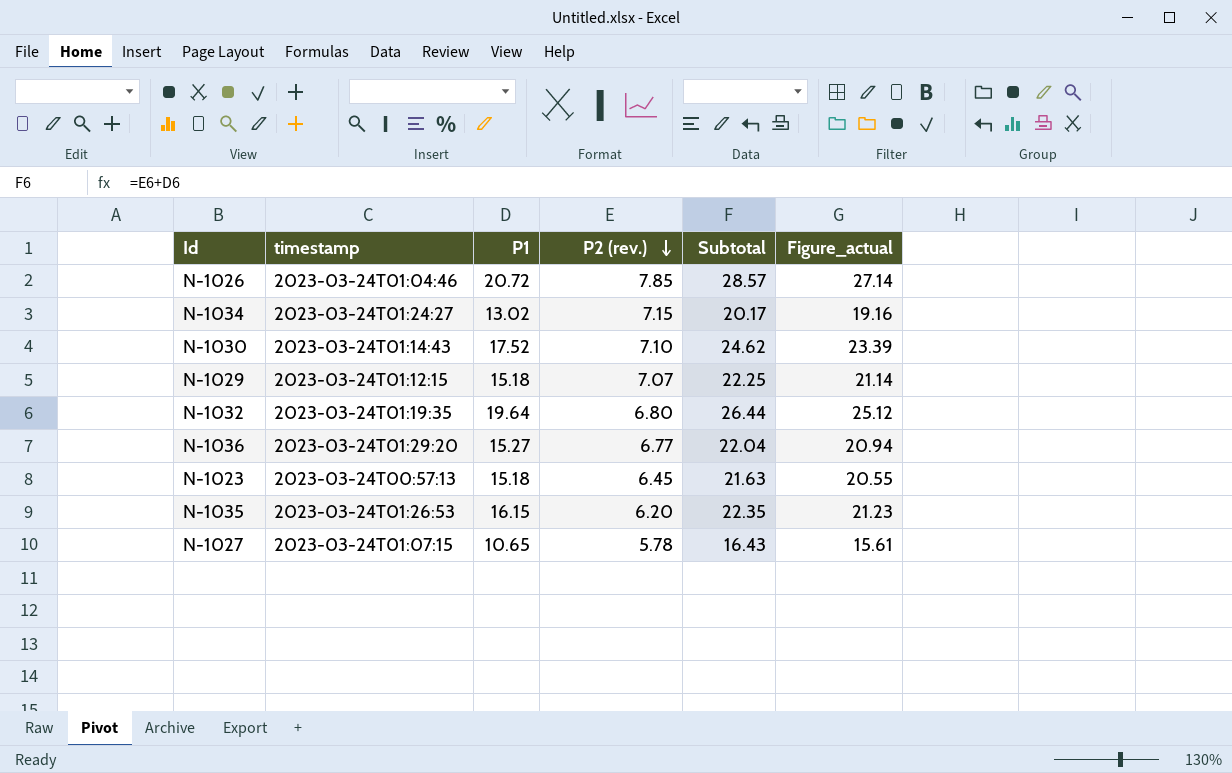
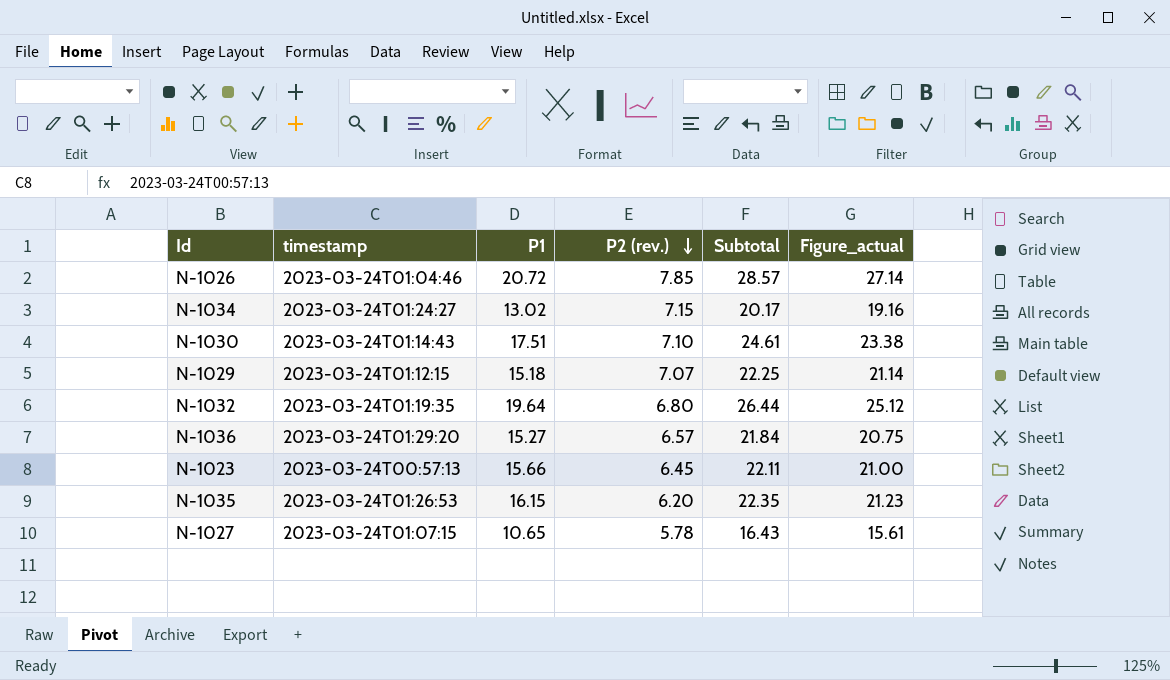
N-1030 | P1: 17.52 -> 17.51
N-1030 | Subtotal: 24.62 -> 24.61
N-1030 | Figure_actual: 23.39 -> 23.38
N-1036 | P2 (rev.): 6.77 -> 6.57
N-1036 | Subtotal: 22.04 -> 21.84
N-1036 | Figure_actual: 20.94 -> 20.75
N-1023 | P1: 15.18 -> 15.66
N-1023 | Subtotal: 21.63 -> 22.11
N-1023 | Figure_actual: 20.55 -> 21.00

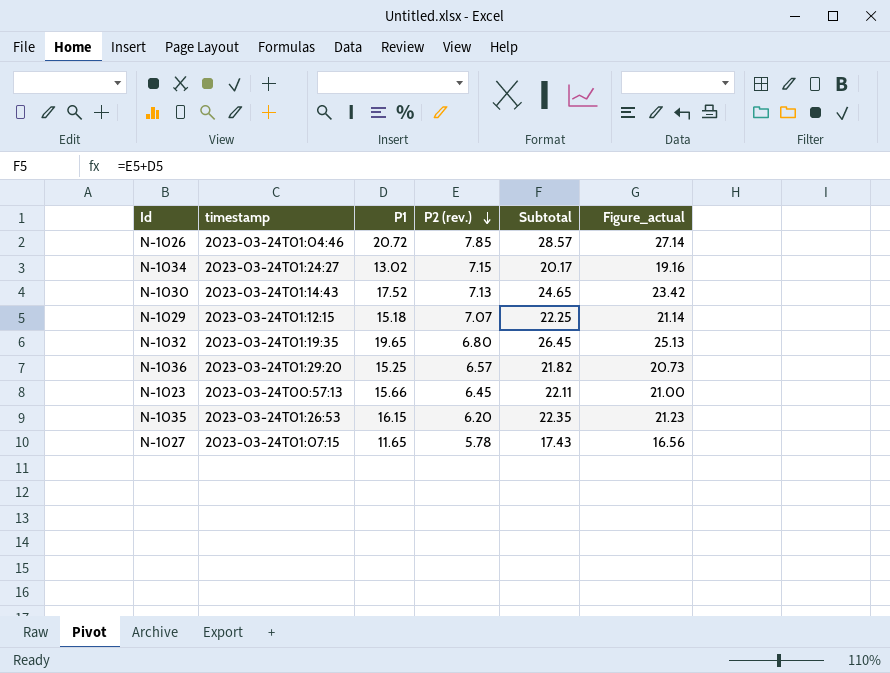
N-1030 | P1: 17.51 -> 17.52
N-1030 | P2 (rev.): 7.10 -> 7.13
N-1030 | Subtotal: 24.61 -> 24.65
N-1030 | Figure_actual: 23.38 -> 23.42
N-1032 | P1: 19.64 -> 19.65
N-1032 | Subtotal: 26.44 -> 26.45
N-1032 | Figure_actual: 25.12 -> 25.13
N-1036 | P1: 15.27 -> 15.25
N-1036 | Subtotal: 21.84 -> 21.82
N-1036 | Figure_actual: 20.75 -> 20.73
N-1027 | P1: 10.65 -> 11.65
N-1027 | Subtotal: 16.43 -> 17.43
N-1027 | Figure_actual: 15.61 -> 16.56

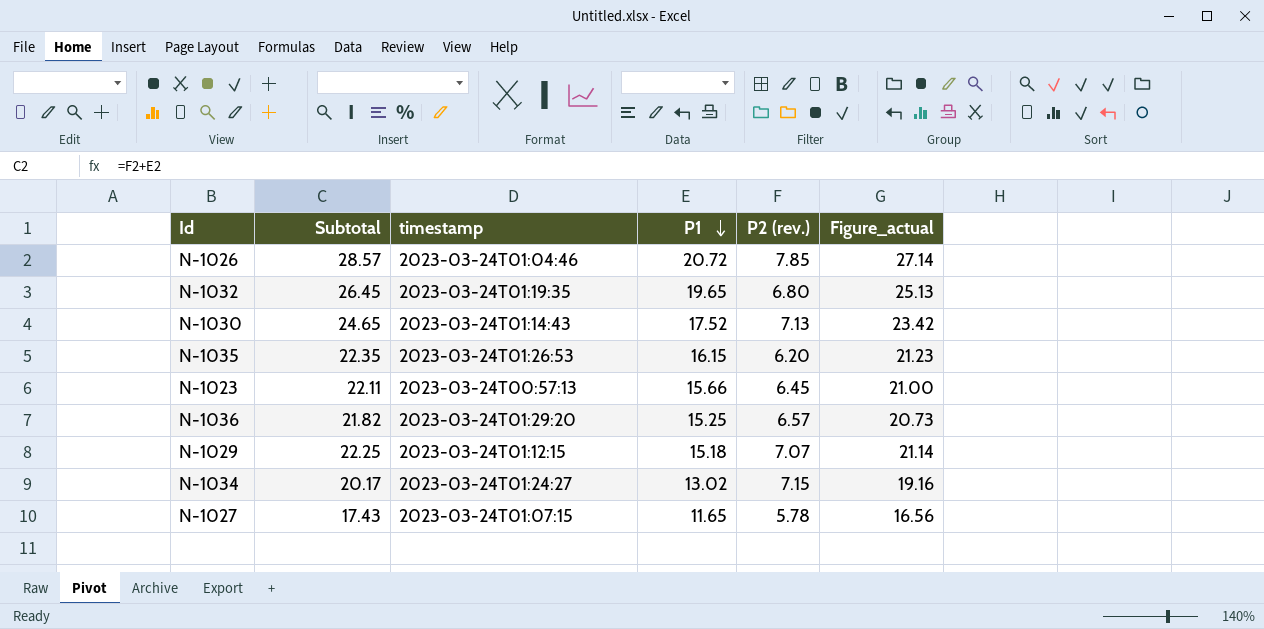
row order: P2 (rev.) descending -> P1 descending
column Subtotal | position: 5 -> 2

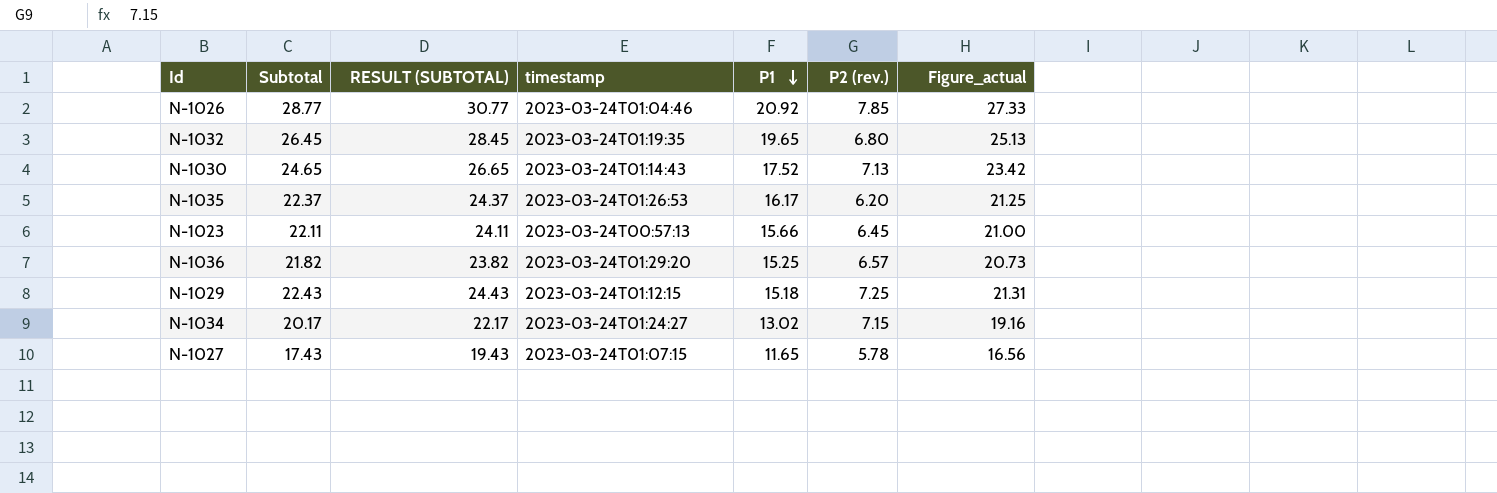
column RESULT (SUBTOTAL) | formula: none -> [Subtotal] + 2
N-1026 | Subtotal: 28.57 -> 28.77
N-1026 | P1: 20.72 -> 20.92
N-1026 | Figure_actual: 27.14 -> 27.33
N-1035 | Subtotal: 22.35 -> 22.37
N-1035 | P1: 16.15 -> 16.17
N-1035 | Figure_actual: 21.23 -> 21.25
N-1029 | Subtotal: 22.25 -> 22.43
N-1029 | P2 (rev.): 7.07 -> 7.25
N-1029 | Figure_actual: 21.14 -> 21.31

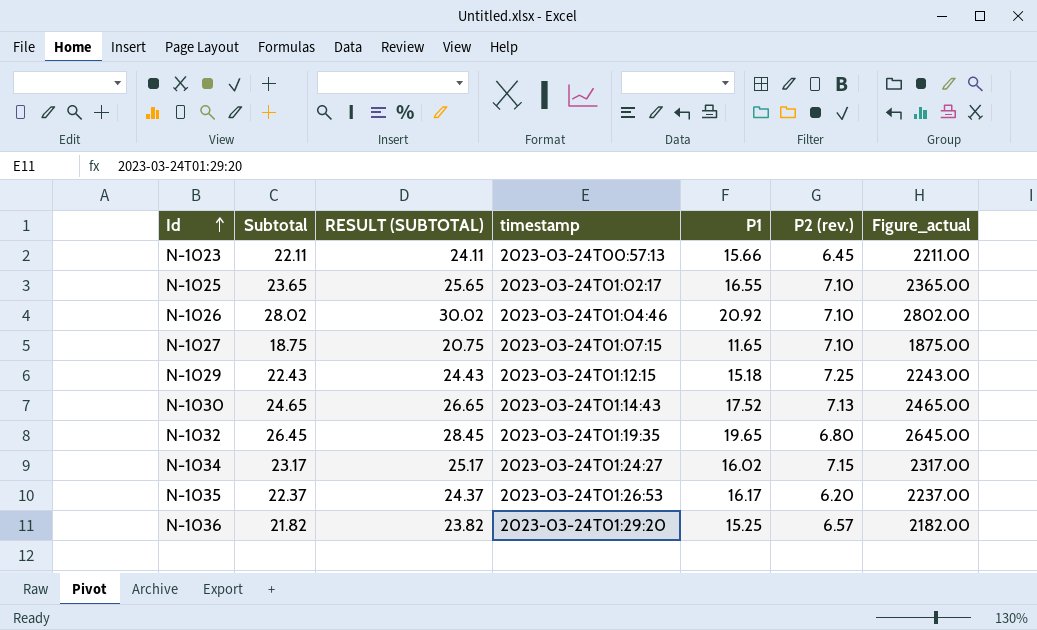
row order: P1 descending -> Id ascending
column Figure_actual | formula: [Subtotal] * 0.95 -> [Subtotal] * 100
row N-1025: none -> 23.65 | 25.65 | 2023-03-24T01:02:17 | 16.55 | 7.10 | 2365.00
N-1026 | Subtotal: 28.77 -> 28.02
N-1026 | RESULT (SUBTOTAL): 30.77 -> 30.02
N-1026 | P2 (rev.): 7.85 -> 7.10
N-1027 | Subtotal: 17.43 -> 18.75
N-1027 | RESULT (SUBTOTAL): 19.43 -> 20.75
N-1027 | P2 (rev.): 5.78 -> 7.10
N-1034 | Subtotal: 20.17 -> 23.17
N-1034 | RESULT (SUBTOTAL): 22.17 -> 25.17
N-1034 | P1: 13.02 -> 16.02

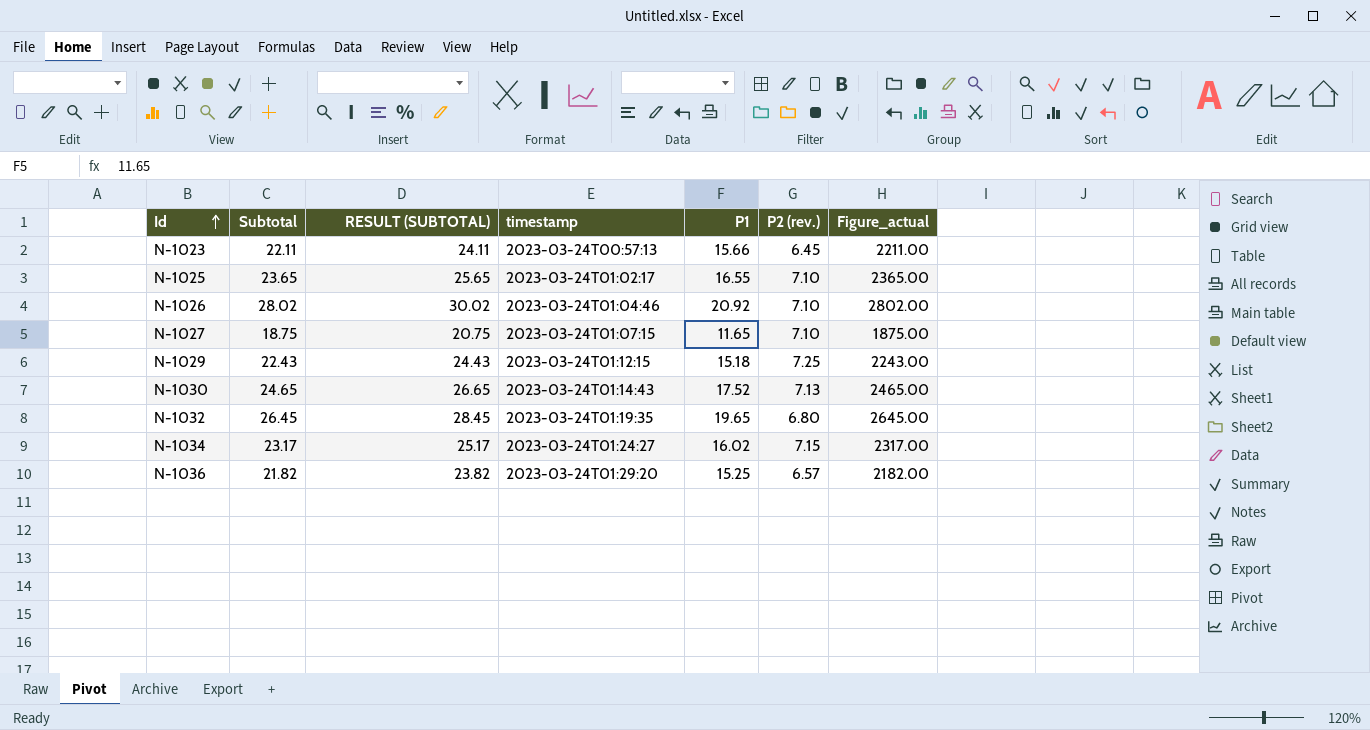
row N-1035: 22.37 | 24.37 | 2023-03-24T01:26:53 | 16.17 | 6.20 | 2237.00 -> none

